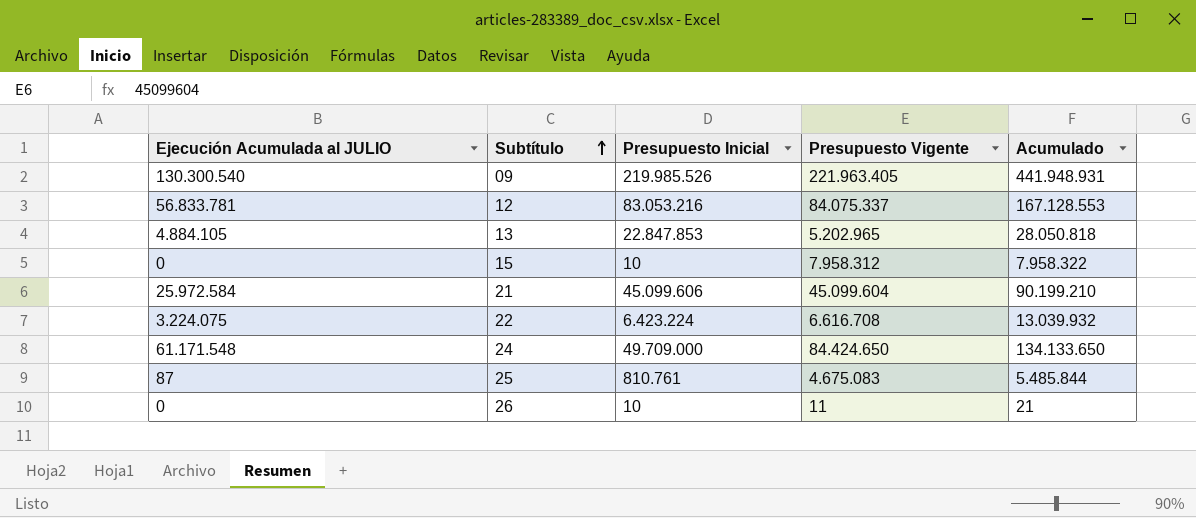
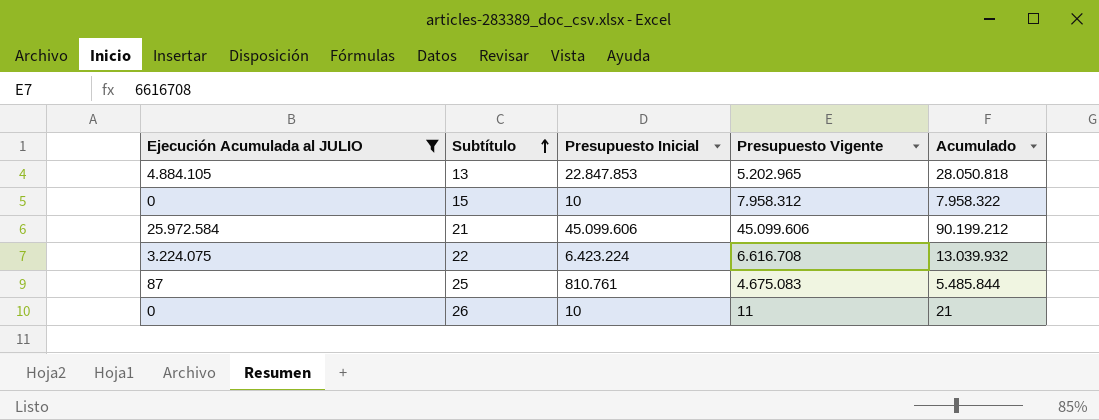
filter: none -> Ejecución Acumulada al JULIO <= 25.972.584
21 | Presupuesto Vigente: 45.099.604 -> 45.099.606
21 | Acumulado: 90.199.210 -> 90.199.212

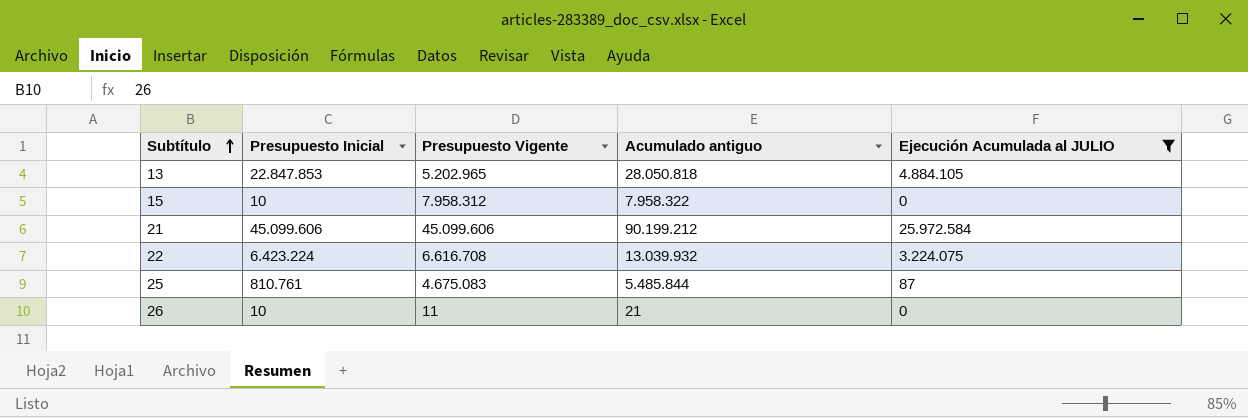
column name: Acumulado -> Acumulado antiguo
column Ejecución Acumulada al JULIO | position: 1 -> 5

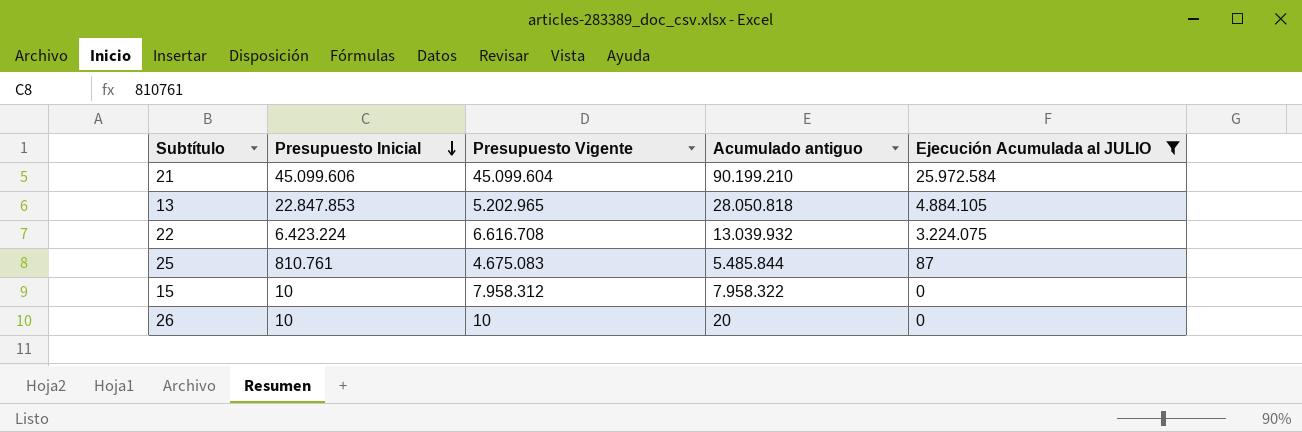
row order: Subtítulo ascending -> Presupuesto Inicial descending
21 | Presupuesto Vigente: 45.099.606 -> 45.099.604
21 | Acumulado antiguo: 90.199.212 -> 90.199.210
26 | Presupuesto Vigente: 11 -> 10
26 | Acumulado antiguo: 21 -> 20

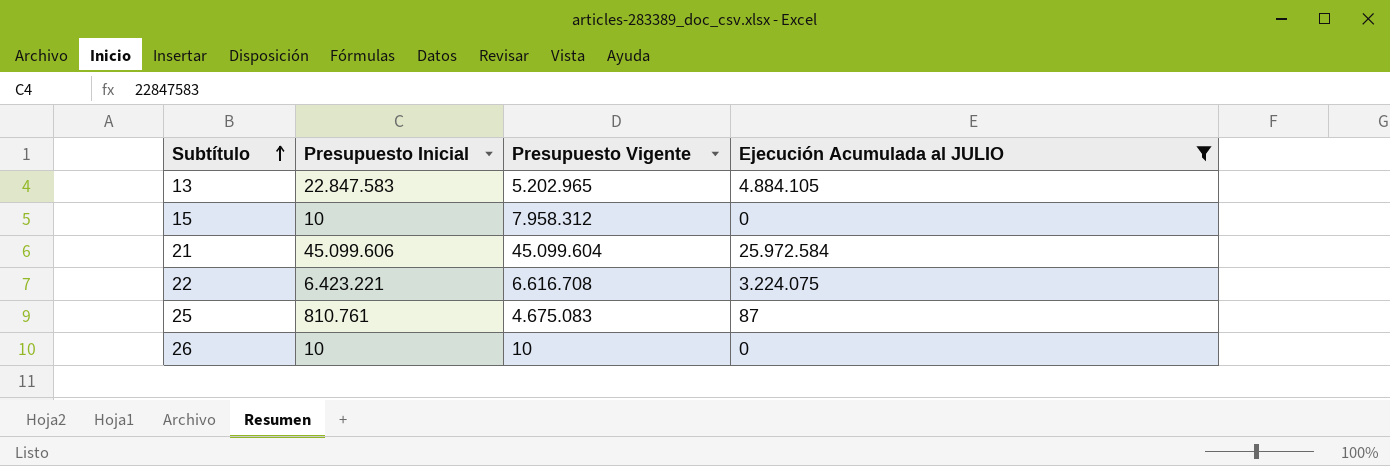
row order: Presupuesto Inicial descending -> Subtítulo ascending
column Acumulado antiguo | formula: [Presupuesto Inicial] + [Presupuesto Vigente] -> none
13 | Presupuesto Inicial: 22.847.853 -> 22.847.583
22 | Presupuesto Inicial: 6.423.224 -> 6.423.221

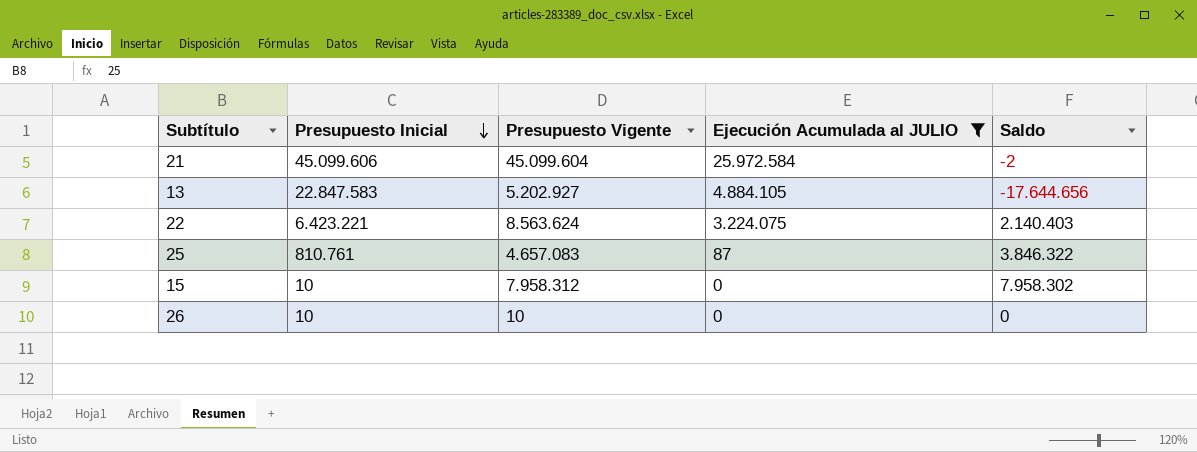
row order: Subtítulo ascending -> Presupuesto Inicial descending
column Saldo | formula: none -> [Presupuesto Vigente] - [Presupuesto Inicial]
13 | Presupuesto Vigente: 5.202.965 -> 5.202.927
22 | Presupuesto Vigente: 6.616.708 -> 8.563.624
25 | Presupuesto Vigente: 4.675.083 -> 4.657.083

